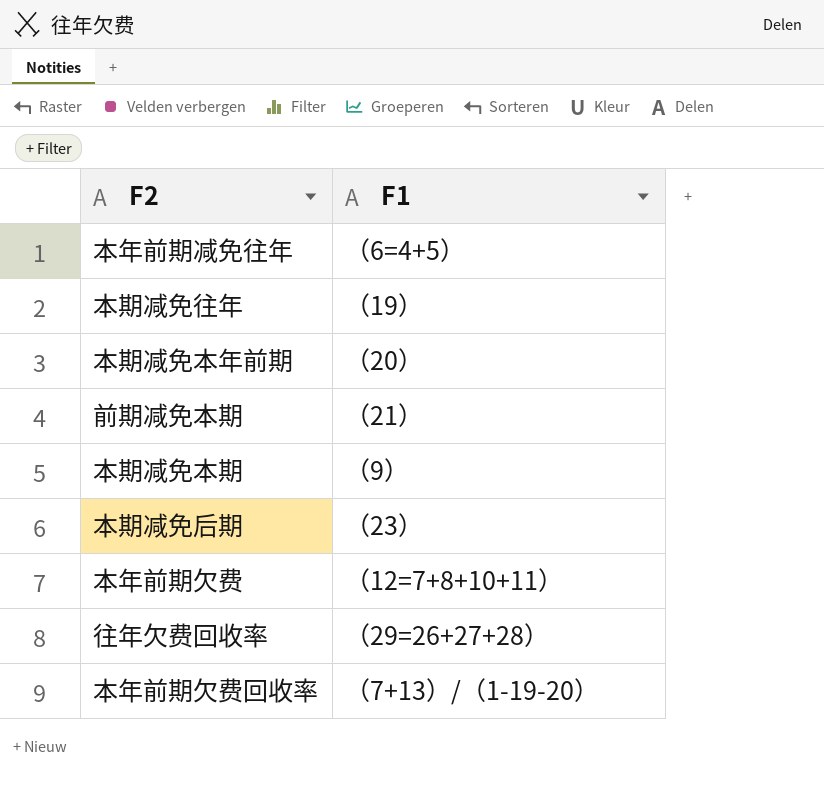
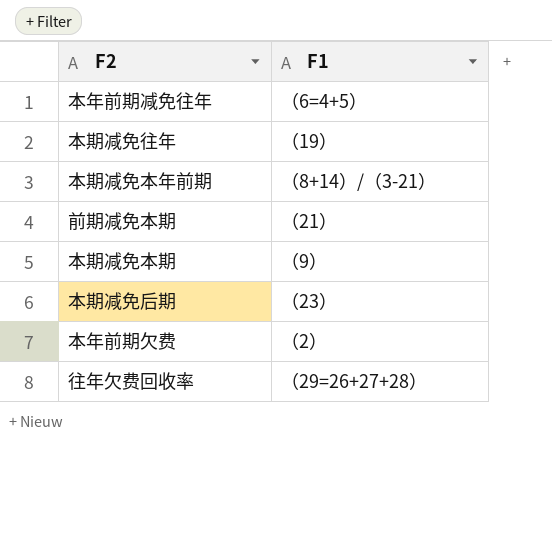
row 本年前期欠费回收率: （7+13）/（1-19-20） -> none
本期减免本年前期 | F1: （20） -> （8+14）/（3-21）
本年前期欠费 | F1: （12=7+8+10+11） -> （2）

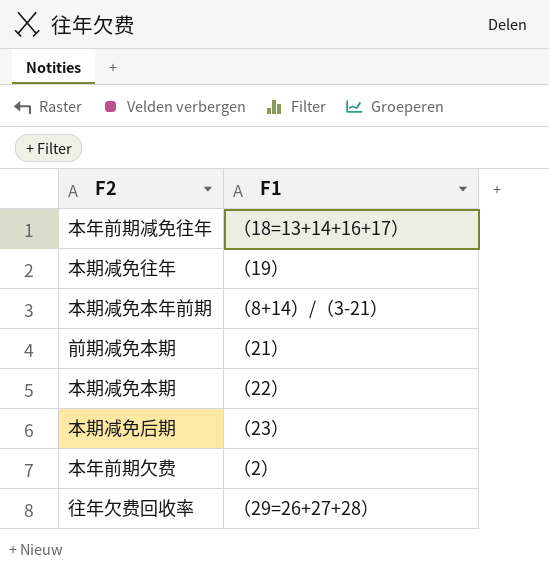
本年前期减免往年 | F1: （6=4+5） -> （18=13+14+16+17）
本期减免本期 | F1: （9） -> （22）

